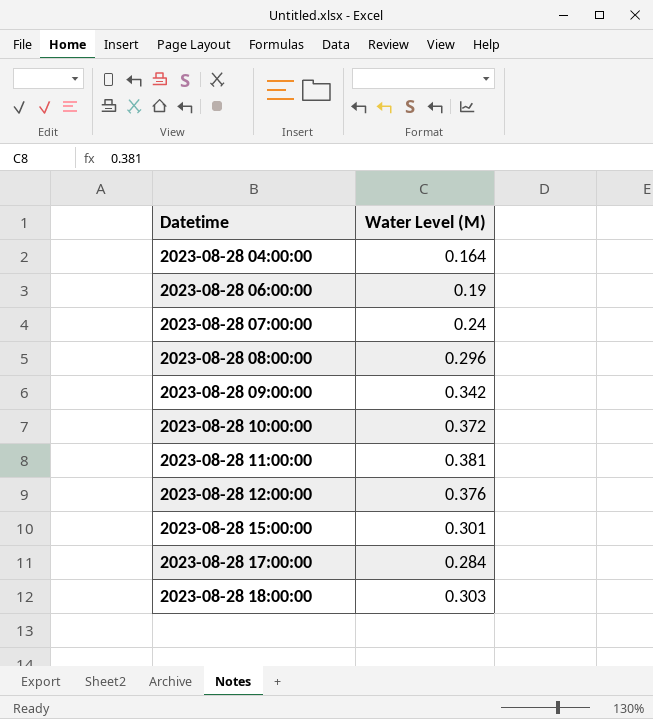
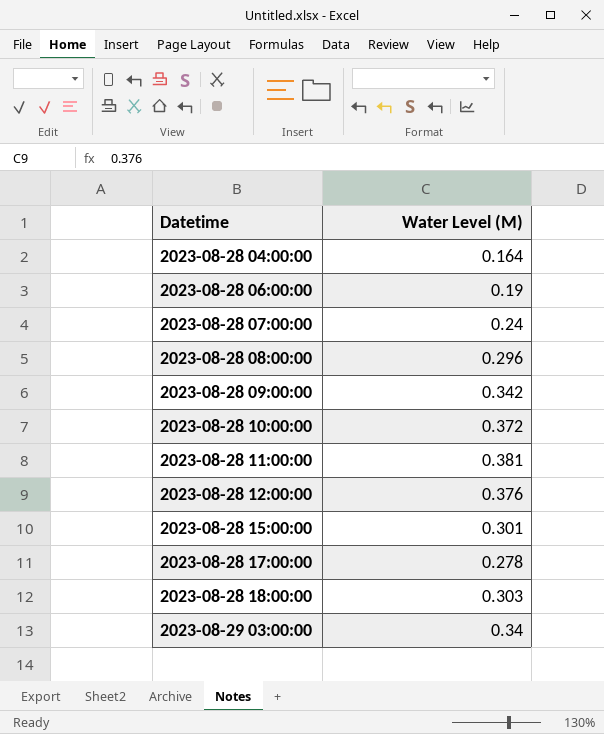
2023-08-28 17:00:00 | Water Level (M): 0.284 -> 0.278
row 2023-08-29 03:00:00: none -> 0.34

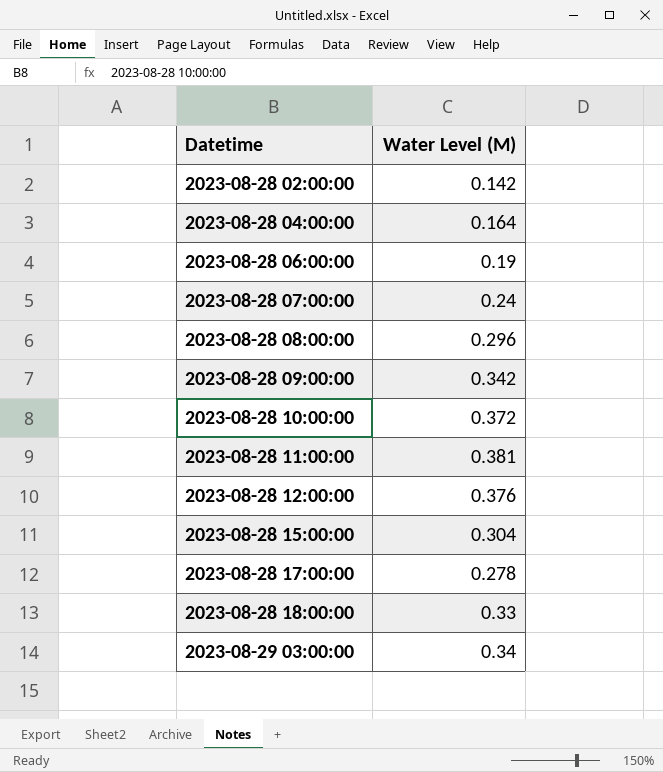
row 2023-08-28 02:00:00: none -> 0.142
2023-08-28 15:00:00 | Water Level (M): 0.301 -> 0.304
2023-08-28 18:00:00 | Water Level (M): 0.303 -> 0.33

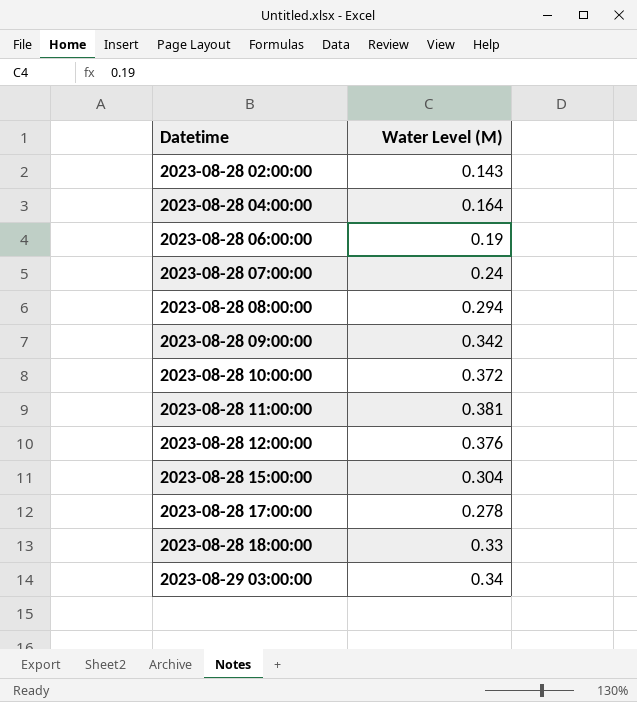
2023-08-28 02:00:00 | Water Level (M): 0.142 -> 0.143
2023-08-28 08:00:00 | Water Level (M): 0.296 -> 0.294

